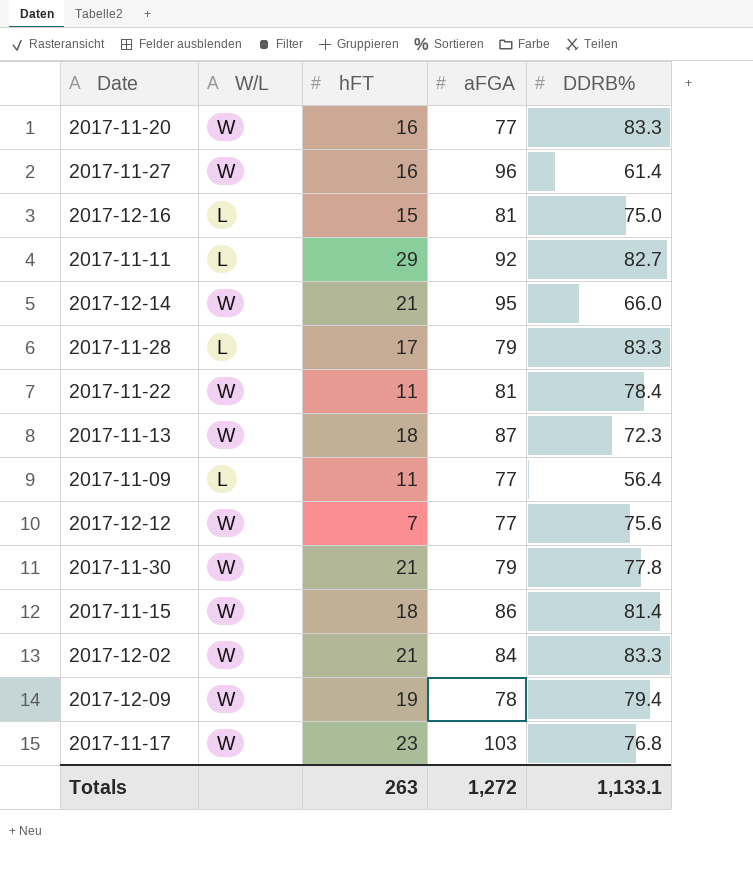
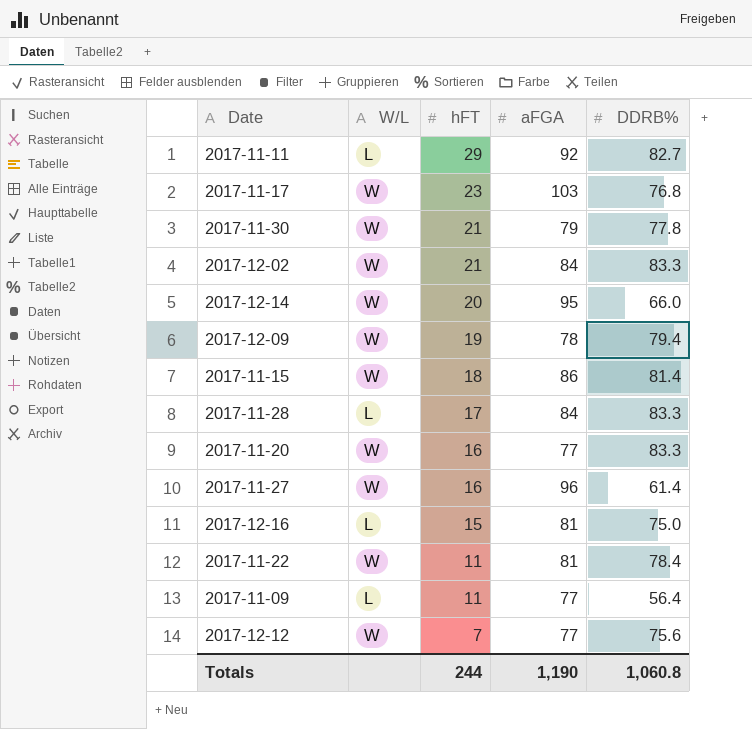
row order: none -> hFT descending
row 2017-11-13: W | 18 | 87 | 72.3 -> none
2017-12-14 | hFT: 21 -> 20
2017-11-28 | aFGA: 79 -> 84
Totals | hFT: 263 -> 244
Totals | aFGA: 1,272 -> 1,190
Totals | DDRB%: 1,133.1 -> 1,060.8

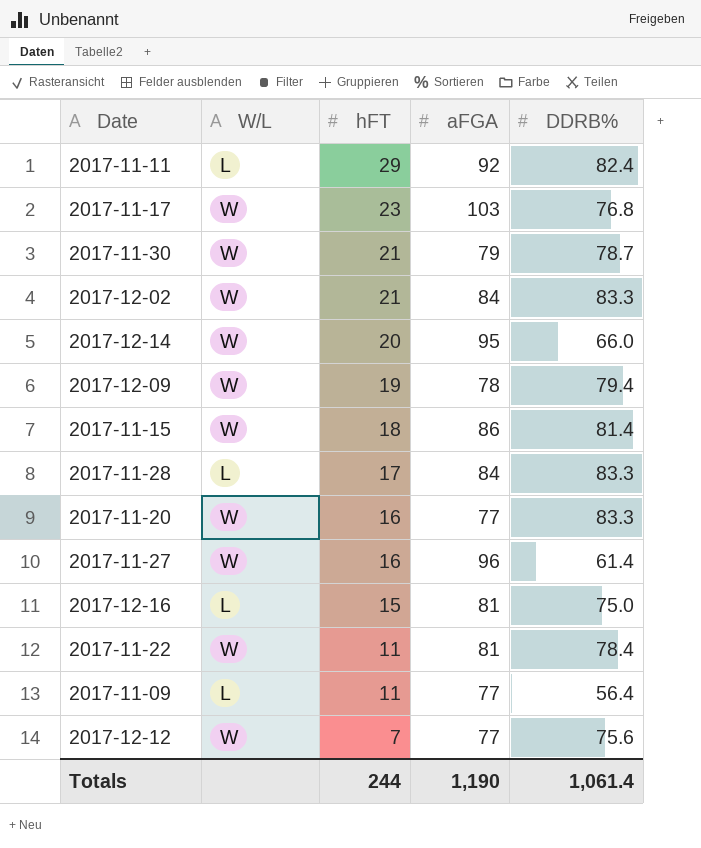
2017-11-11 | DDRB%: 82.7 -> 82.4
2017-11-30 | DDRB%: 77.8 -> 78.7
Totals | DDRB%: 1,060.8 -> 1,061.4

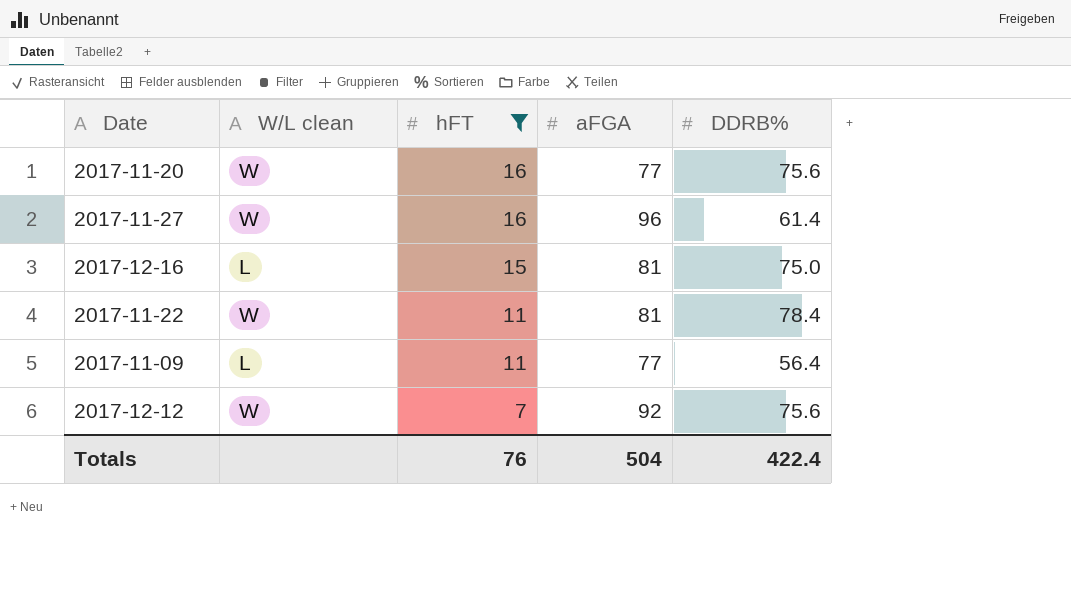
filter: none -> hFT <= 16
column name: W/L -> W/L clean
2017-11-20 | DDRB%: 83.3 -> 75.6
2017-12-12 | aFGA: 77 -> 92
Totals | hFT: 244 -> 76
Totals | aFGA: 1,190 -> 504
Totals | DDRB%: 1,061.4 -> 422.4

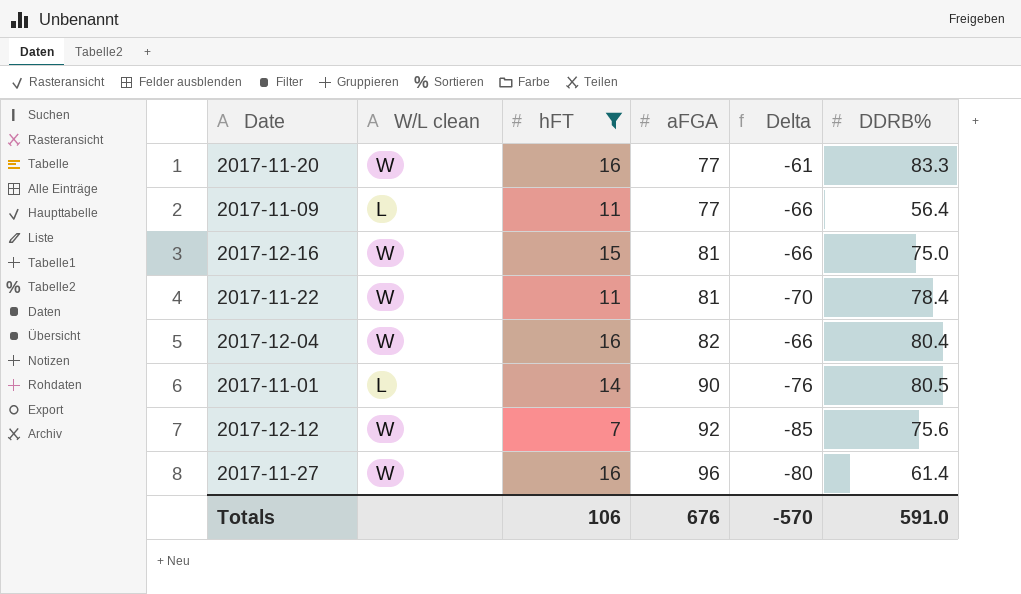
row order: hFT descending -> aFGA ascending
column Delta | formula: none -> [hFT] - [aFGA]
2017-11-20 | DDRB%: 75.6 -> 83.3
2017-12-16 | W/L clean: L -> W
row 2017-12-04: none -> W | 16 | 82 | -66 | 80.4
row 2017-11-01: none -> L | 14 | 90 | -76 | 80.5
Totals | hFT: 76 -> 106
Totals | aFGA: 504 -> 676
Totals | DDRB%: 422.4 -> 591.0

